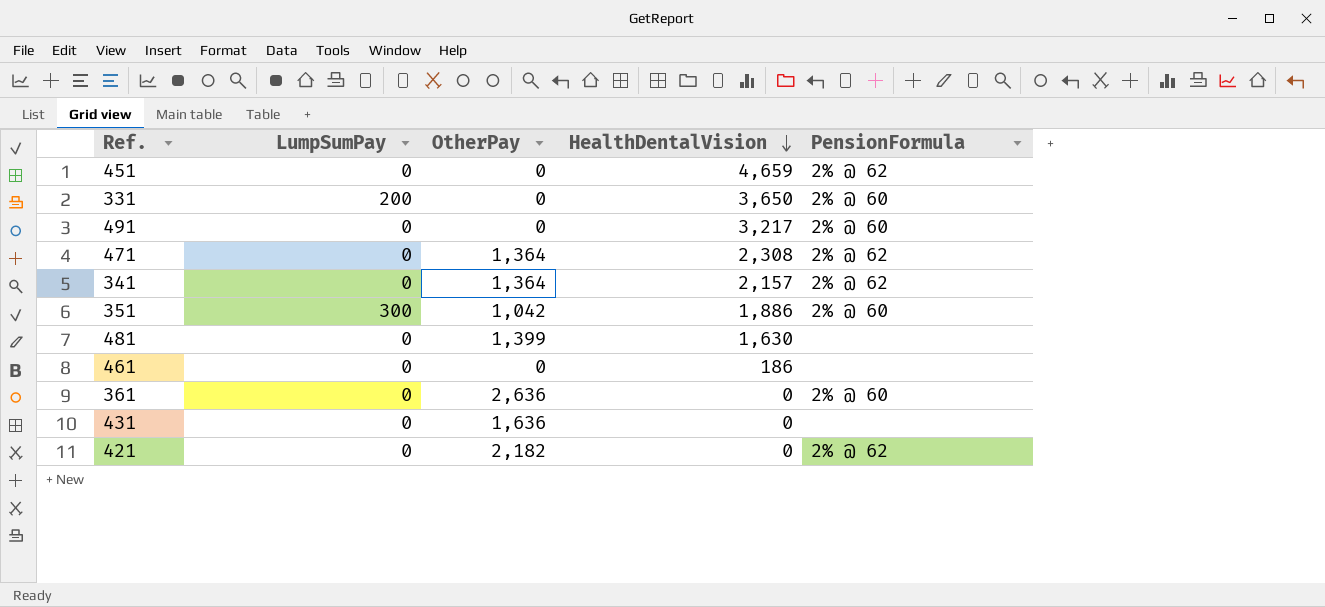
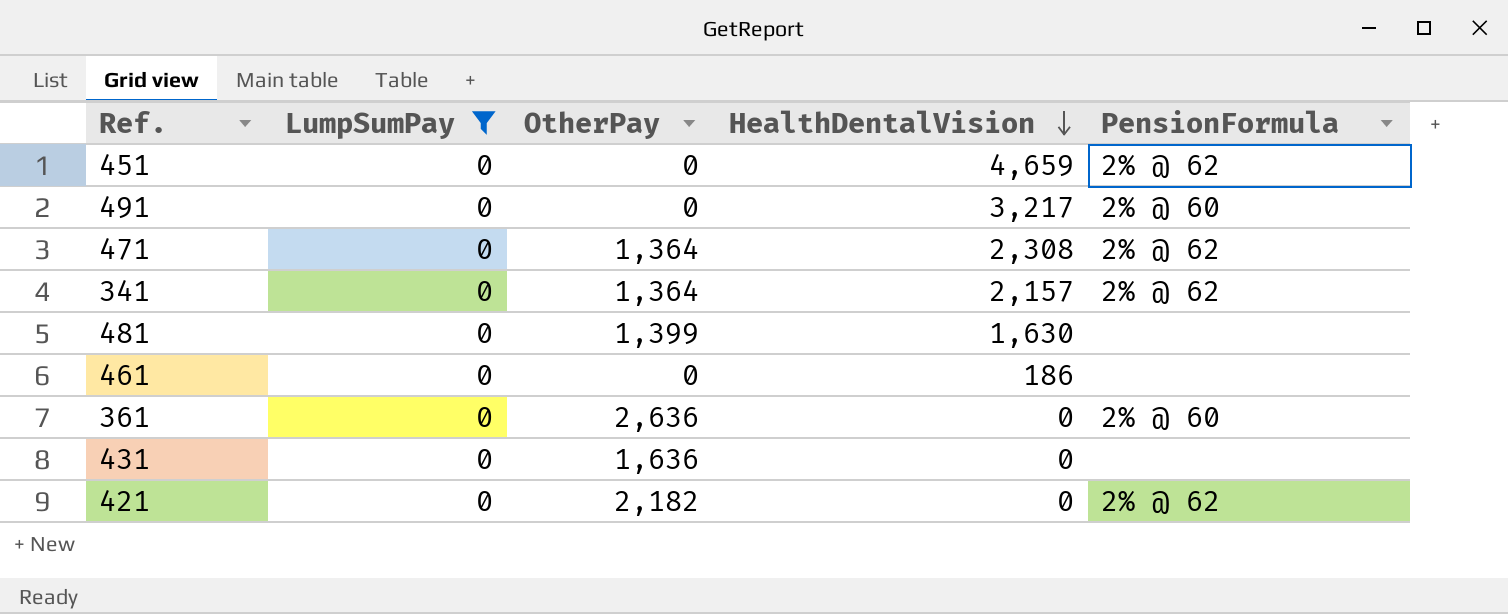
filter: none -> LumpSumPay = 0

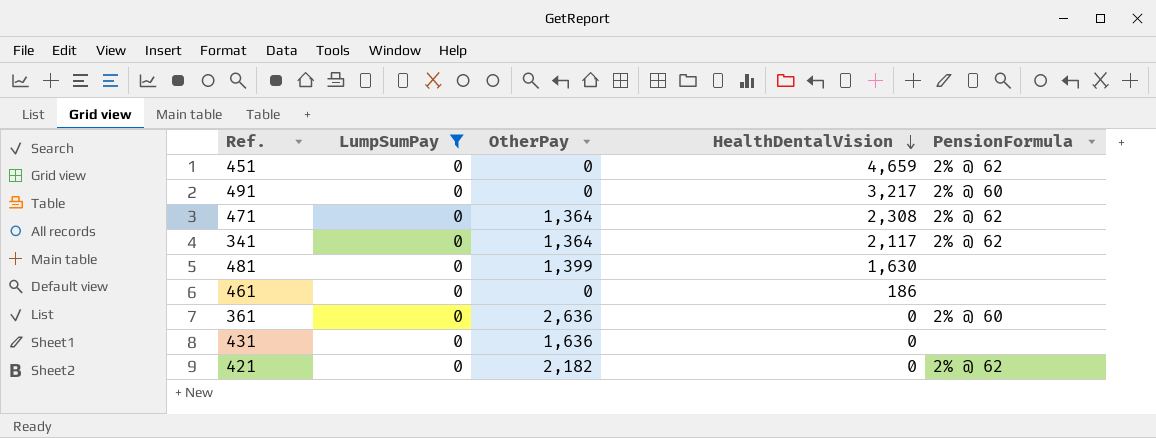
341 | HealthDentalVision: 2,157 -> 2,117

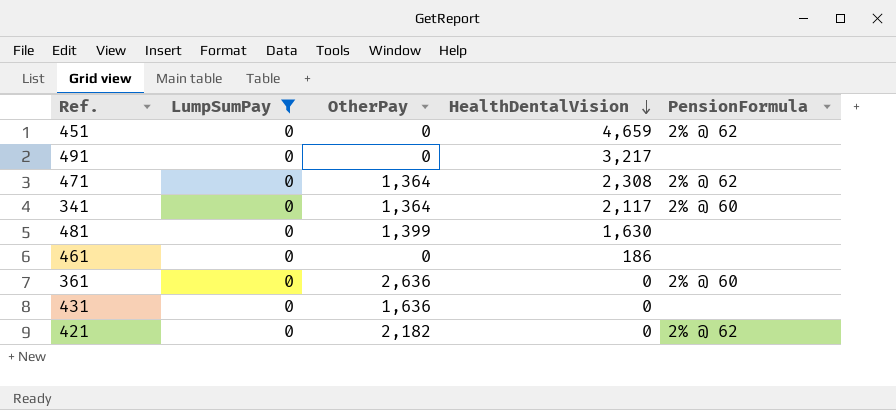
491 | PensionFormula: 2% @ 60 -> none
341 | PensionFormula: 2% @ 62 -> 2% @ 60

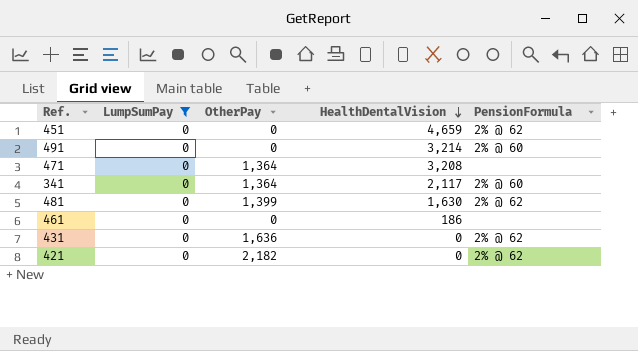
row 361: 0 | 2,636 | 0 | 2% @ 60 -> none
491 | HealthDentalVision: 3,217 -> 3,214
491 | PensionFormula: none -> 2% @ 60
471 | HealthDentalVision: 2,308 -> 3,208
471 | PensionFormula: 2% @ 62 -> none
481 | PensionFormula: none -> 2% @ 62
431 | PensionFormula: none -> 2% @ 62

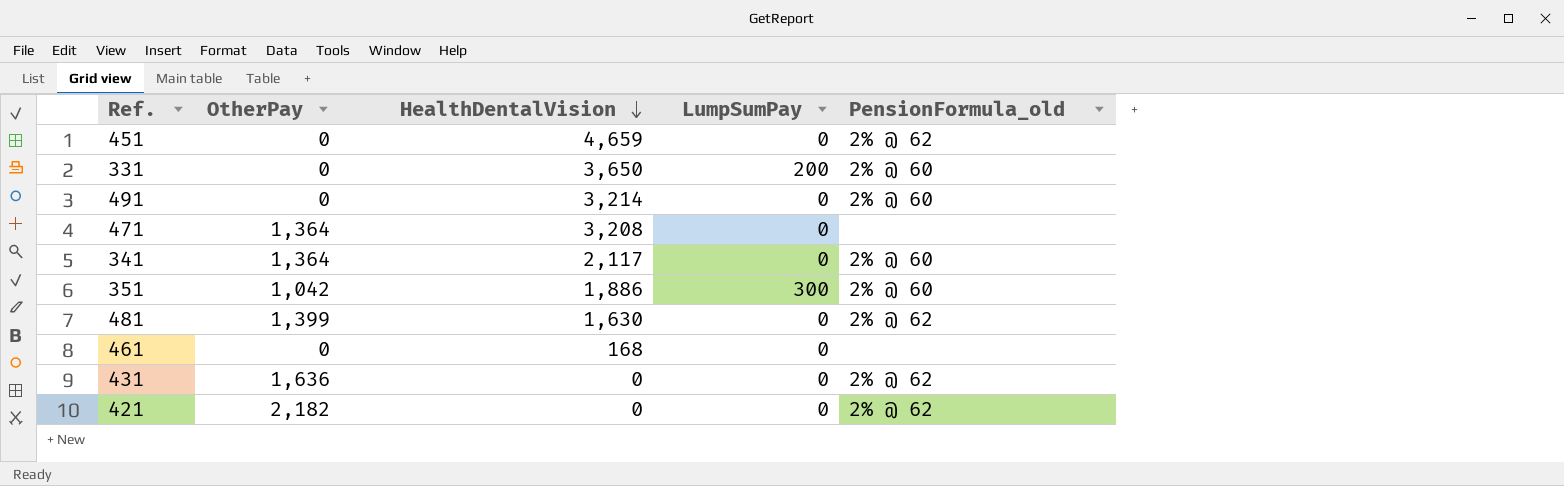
filter: LumpSumPay = 0 -> none
column LumpSumPay | position: 2 -> 4
column name: PensionFormula -> PensionFormula_old
461 | HealthDentalVision: 186 -> 168

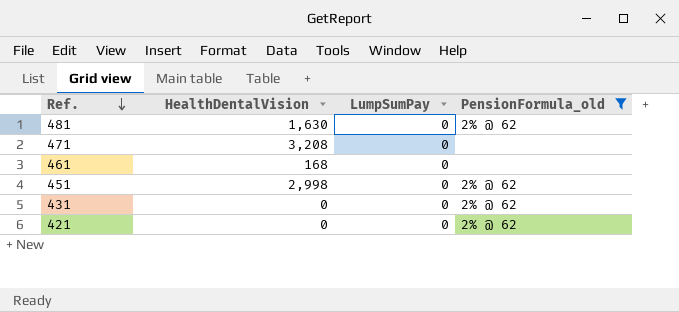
filter: none -> PensionFormula_old != 2% @ 60
row order: HealthDentalVision descending -> Ref. descending
column OtherPay | position: 2 -> none
451 | HealthDentalVision: 4,659 -> 2,998

